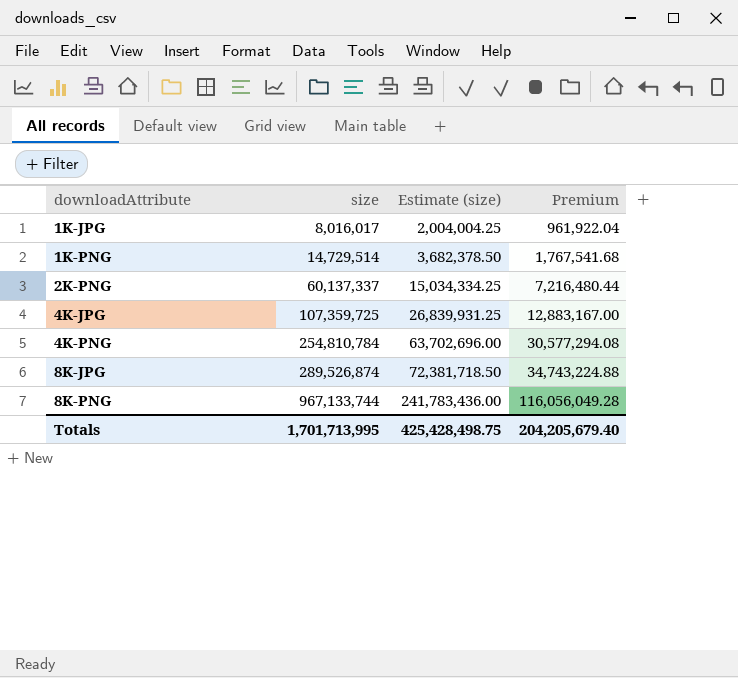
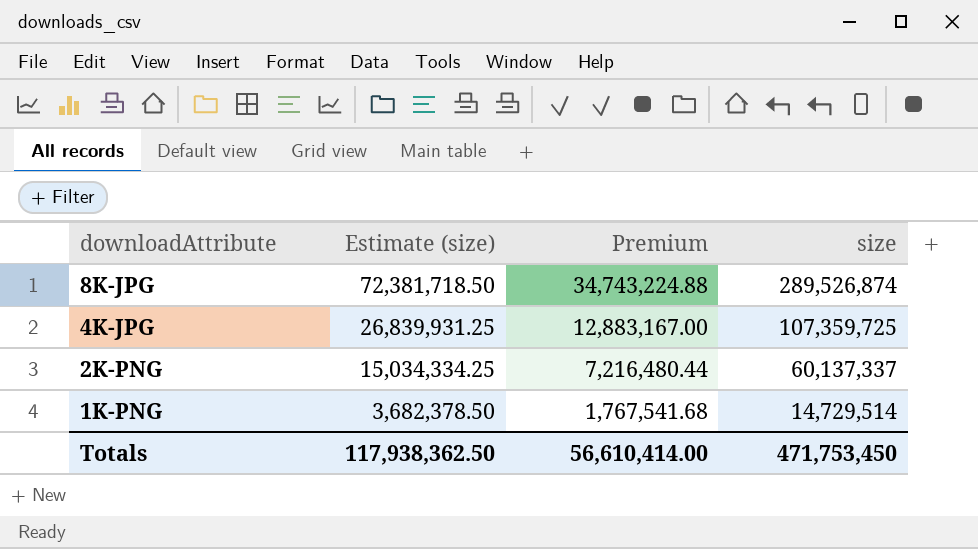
row order: downloadAttribute ascending -> downloadAttribute descending
column size | position: 2 -> 4
row 1K-JPG: 8,016,017 | 2,004,004.25 | 961,922.04 -> none
row 4K-PNG: 254,810,784 | 63,702,696.00 | 30,577,294.08 -> none
row 8K-PNG: 967,133,744 | 241,783,436.00 | 116,056,049.28 -> none
Totals | Estimate (size): 425,428,498.75 -> 117,938,362.50
Totals | Premium: 204,205,679.40 -> 56,610,414.00
Totals | size: 1,701,713,995 -> 471,753,450

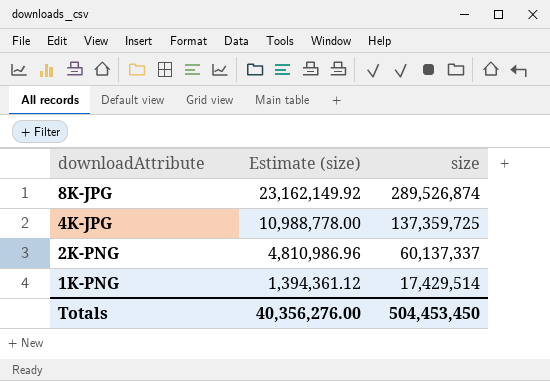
column Premium | formula: [size] * 0.12 -> none
column Estimate (size) | formula: [size] * 0.25 -> [size] * 0.08
4K-JPG | size: 107,359,725 -> 137,359,725
1K-PNG | size: 14,729,514 -> 17,429,514
Totals | Estimate (size): 117,938,362.50 -> 40,356,276.00
Totals | size: 471,753,450 -> 504,453,450

